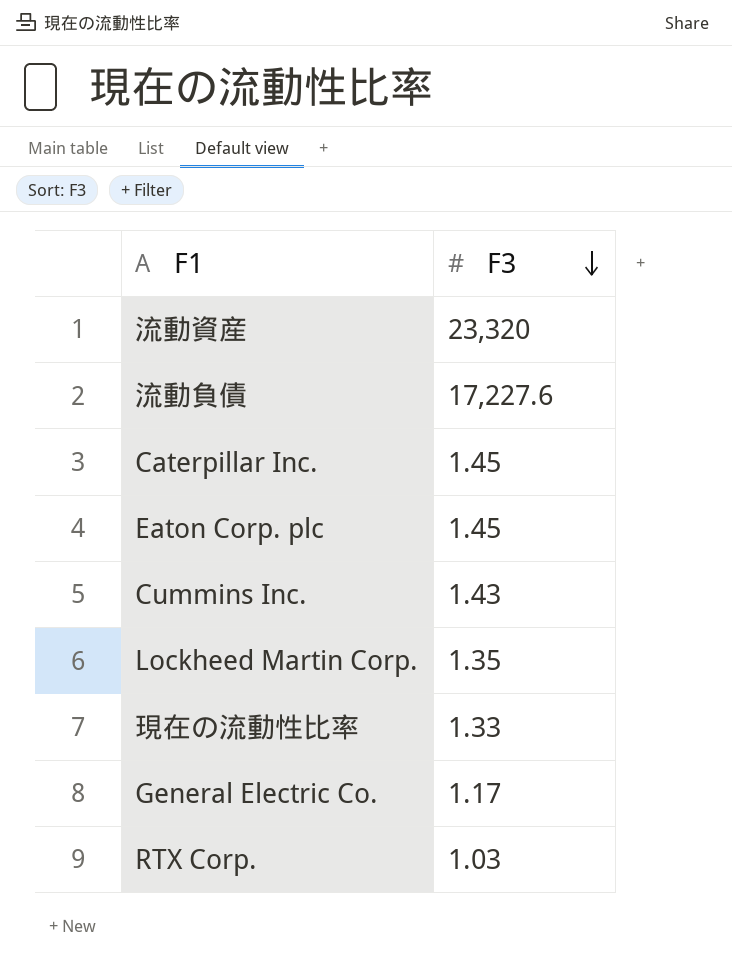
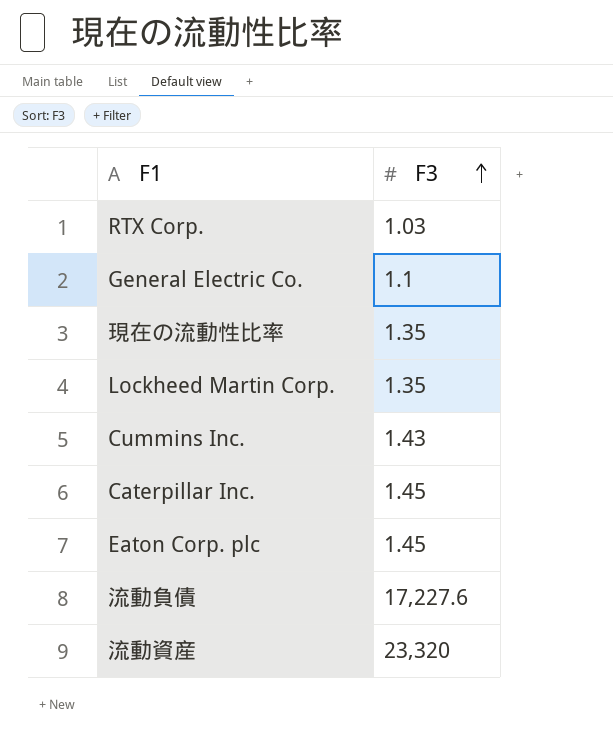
row order: F3 descending -> F3 ascending
General Electric Co. | F3: 1.17 -> 1.1
現在の流動性比率 | F3: 1.33 -> 1.35

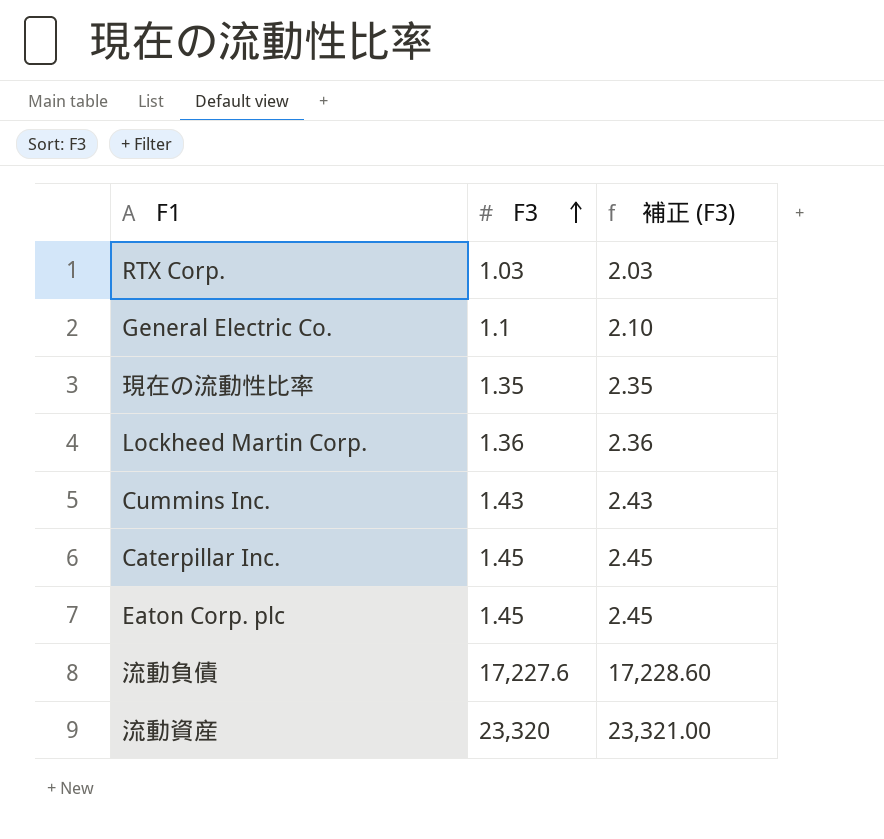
column 補正 (F3) | formula: none -> [F3] + 1
Lockheed Martin Corp. | F3: 1.35 -> 1.36

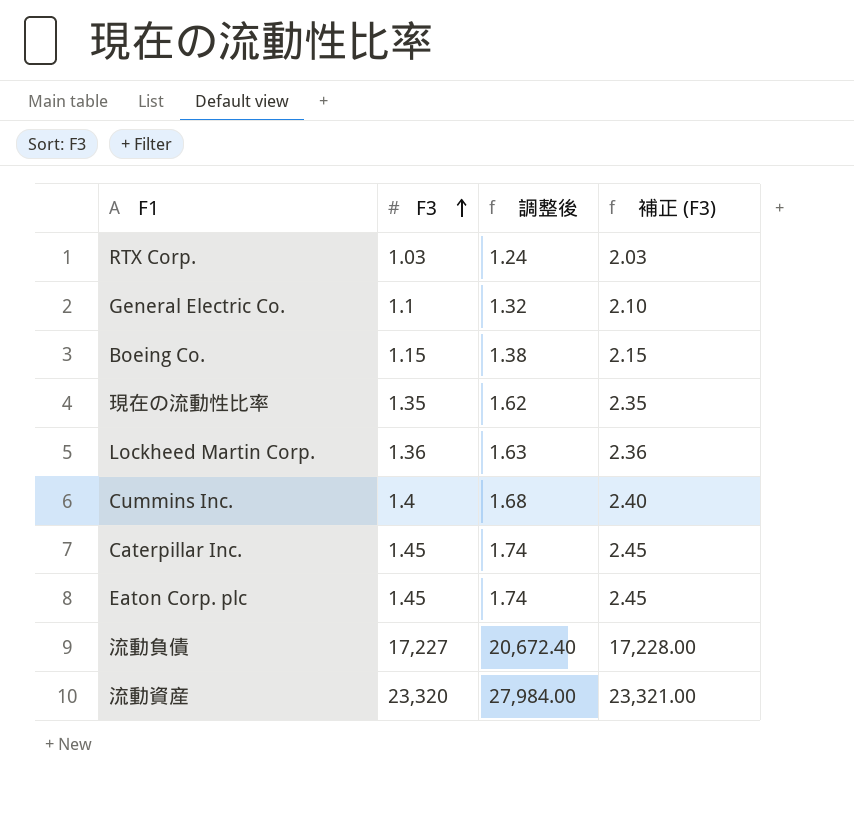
column 調整後 | formula: none -> [F3] * 1.2
row Boeing Co.: none -> 1.15 | 1.38 | 2.15
Cummins Inc. | F3: 1.43 -> 1.4
Cummins Inc. | 補正 (F3): 2.43 -> 2.40
流動負債 | F3: 17,227.6 -> 17,227
流動負債 | 補正 (F3): 17,228.60 -> 17,228.00

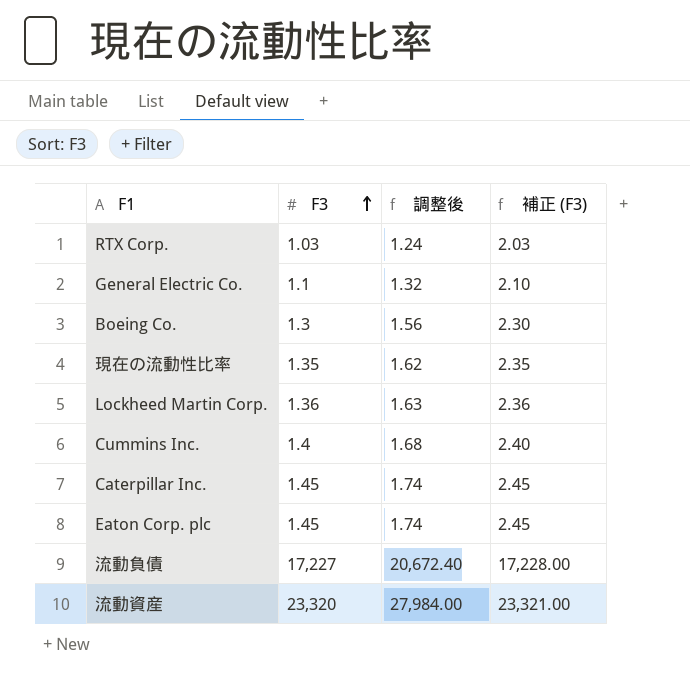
Boeing Co. | F3: 1.15 -> 1.3
Boeing Co. | 調整後: 1.38 -> 1.56
Boeing Co. | 補正 (F3): 2.15 -> 2.30

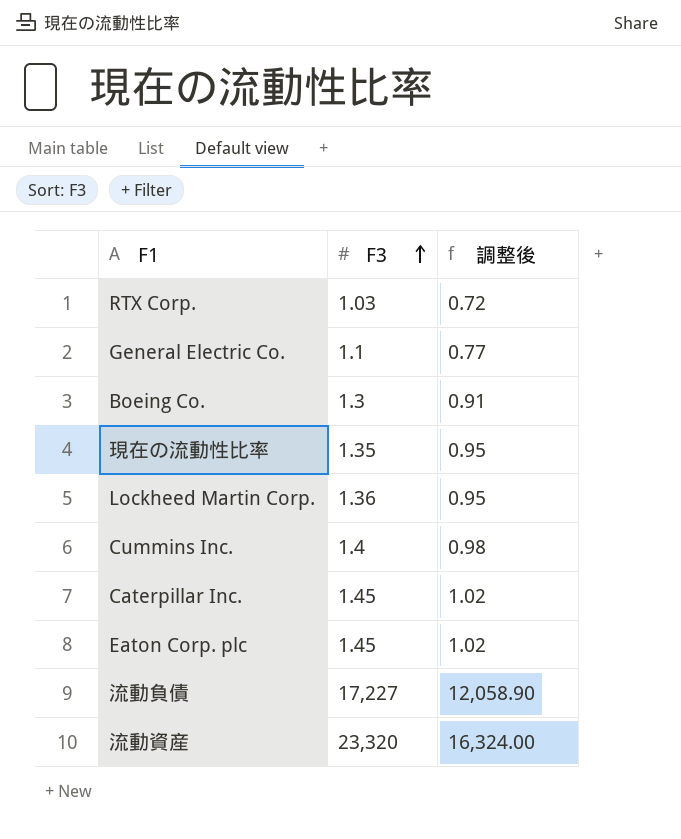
column 補正 (F3) | formula: [F3] + 1 -> none
column 調整後 | formula: [F3] * 1.2 -> [F3] * 0.7

